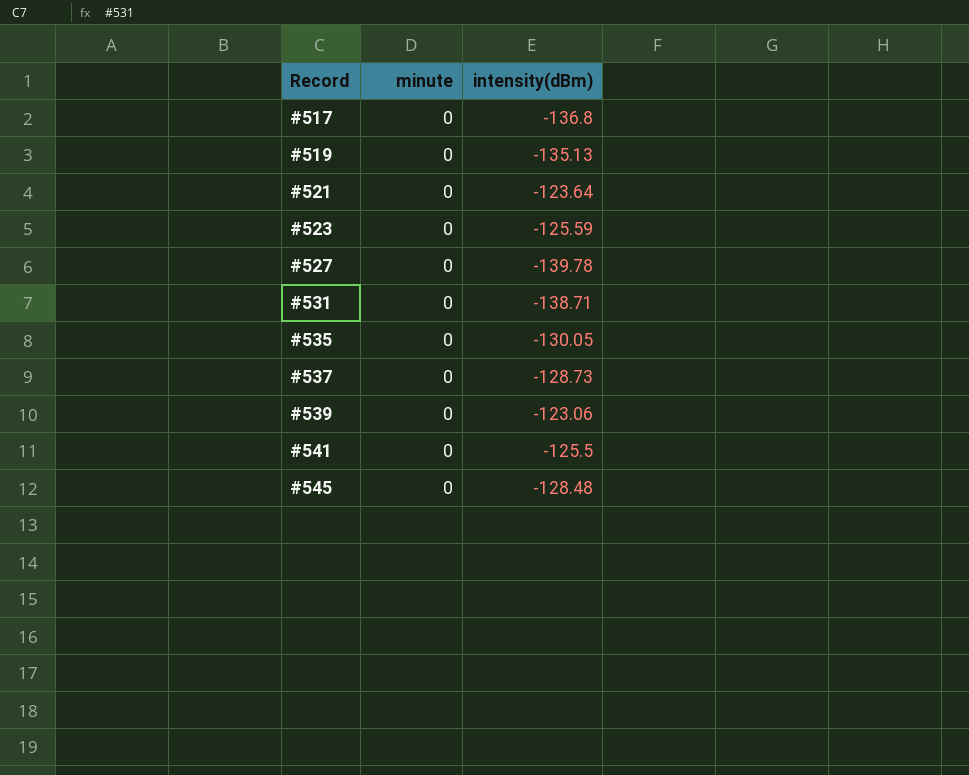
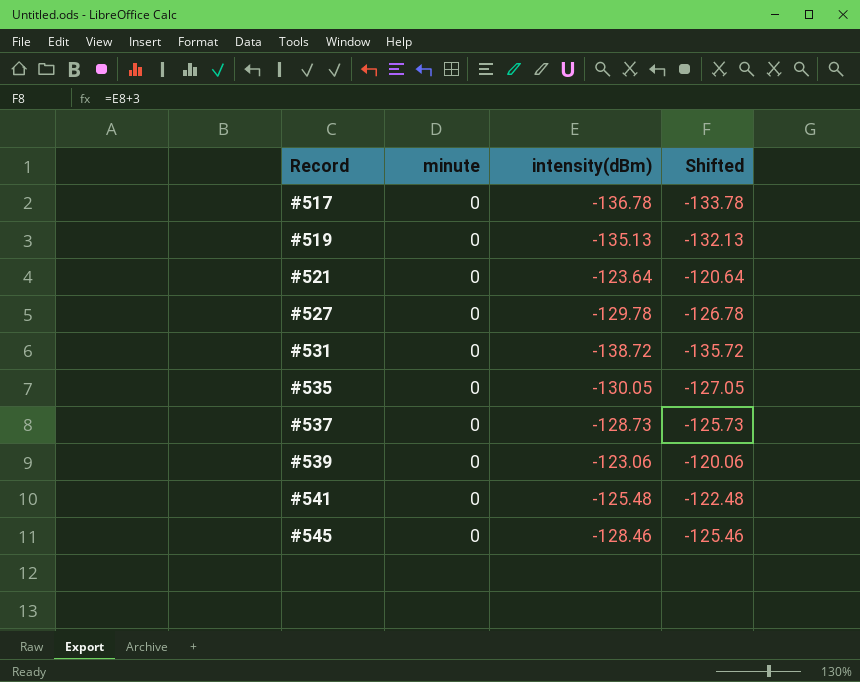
column Shifted | formula: none -> [intensity(dBm)] + 3
row #523: 0 | -125.59 -> none
#517 | intensity(dBm): -136.8 -> -136.78
#527 | intensity(dBm): -139.78 -> -129.78
#531 | intensity(dBm): -138.71 -> -138.72
#541 | intensity(dBm): -125.5 -> -125.48
#545 | intensity(dBm): -128.48 -> -128.46

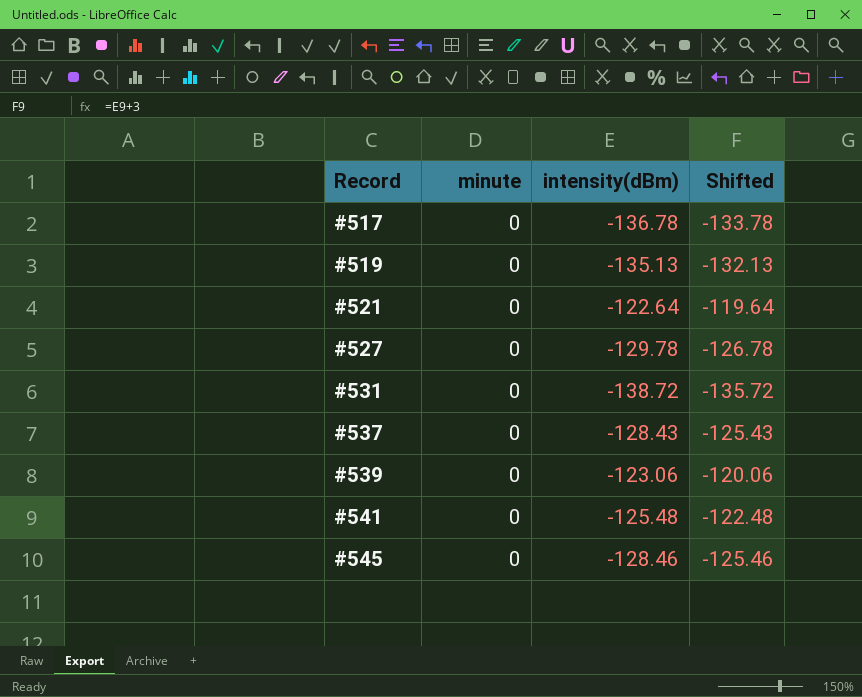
row #535: 0 | -130.05 | -127.05 -> none
#521 | intensity(dBm): -123.64 -> -122.64
#521 | Shifted: -120.64 -> -119.64
#537 | intensity(dBm): -128.73 -> -128.43
#537 | Shifted: -125.73 -> -125.43

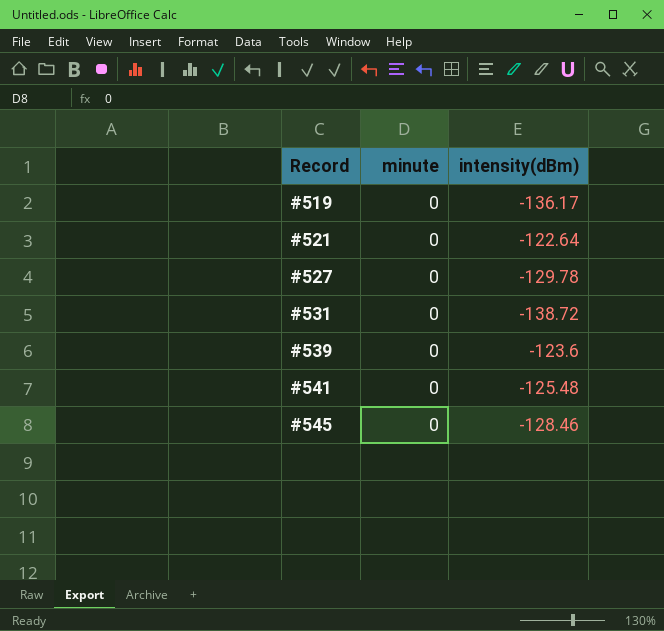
column Shifted | formula: [intensity(dBm)] + 3 -> none
row #517: 0 | -136.78 | -133.78 -> none
row #537: 0 | -128.43 | -125.43 -> none
#519 | intensity(dBm): -135.13 -> -136.17
#539 | intensity(dBm): -123.06 -> -123.6

